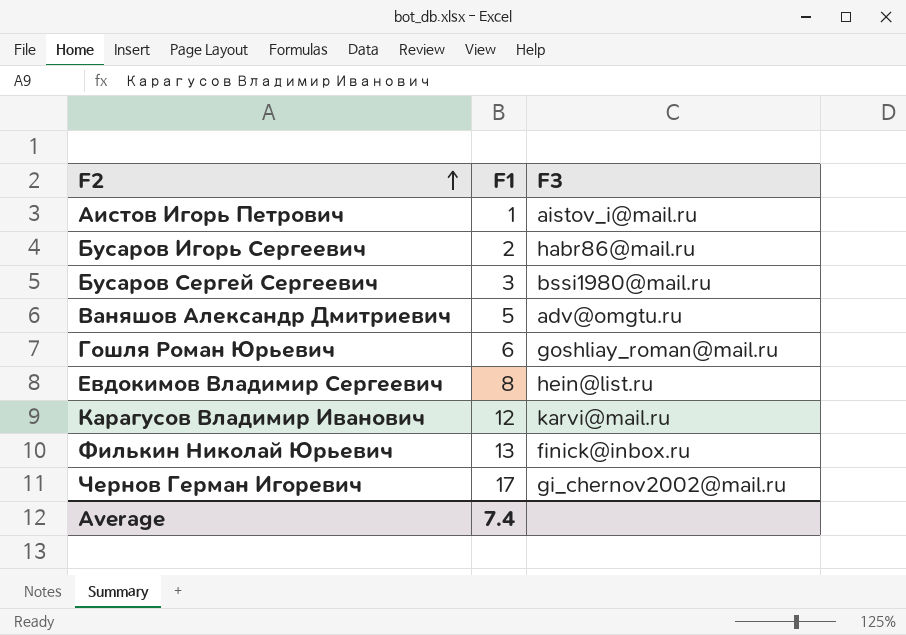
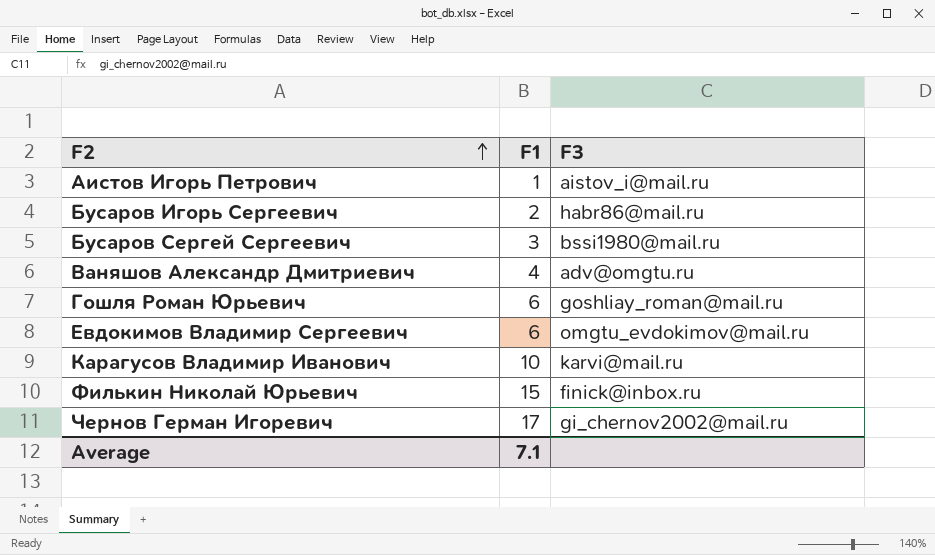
Ваняшов Александр Дмитриевич | F1: 5 -> 4
Евдокимов Владимир Сергеевич | F1: 8 -> 6
Евдокимов Владимир Сергеевич | F3: hein@list.ru -> omgtu_evdokimov@mail.ru
Карагусов Владимир Иванович | F1: 12 -> 10
Филькин Николай Юрьевич | F1: 13 -> 15
Average | F1: 7.4 -> 7.1

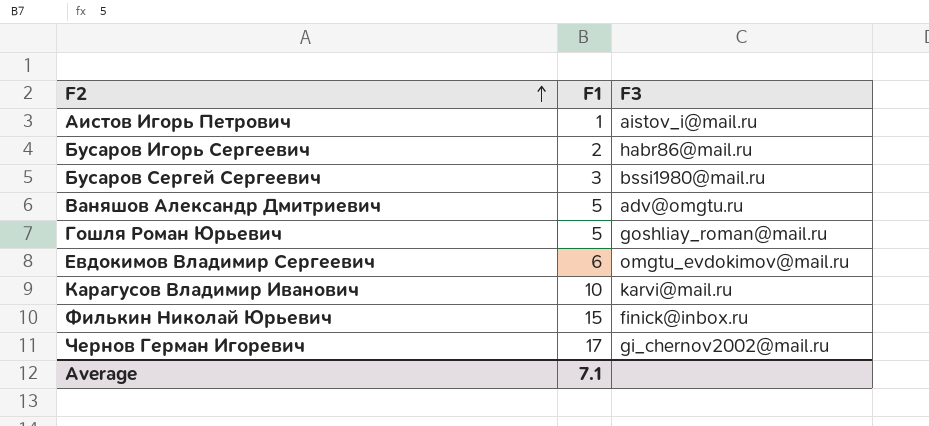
Ваняшов Александр Дмитриевич | F1: 4 -> 5
Гошля Роман Юрьевич | F1: 6 -> 5

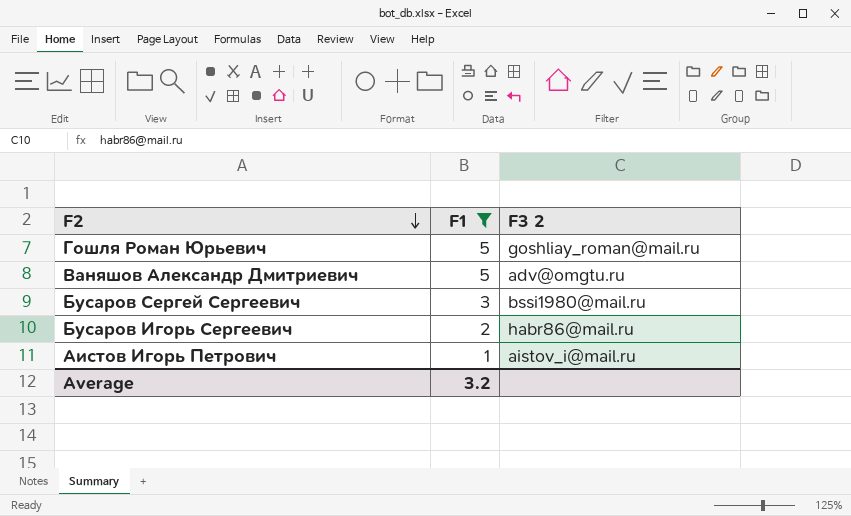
filter: none -> F1 <= 5
row order: F2 ascending -> F2 descending
column name: F3 -> F3 2
Average | F1: 7.1 -> 3.2

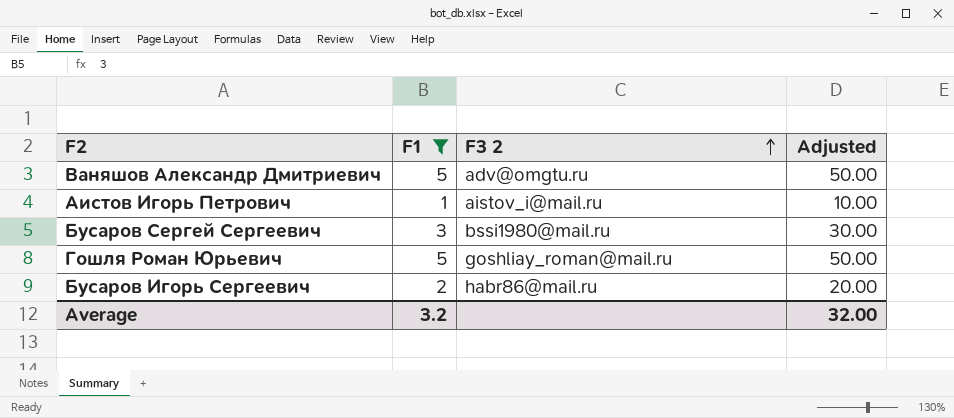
row order: F2 descending -> F3 2 ascending
column Adjusted | formula: none -> [F1] * 10

